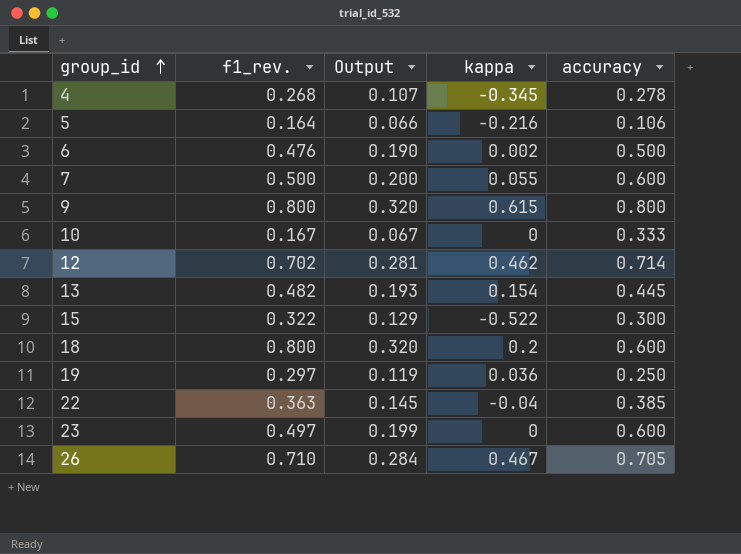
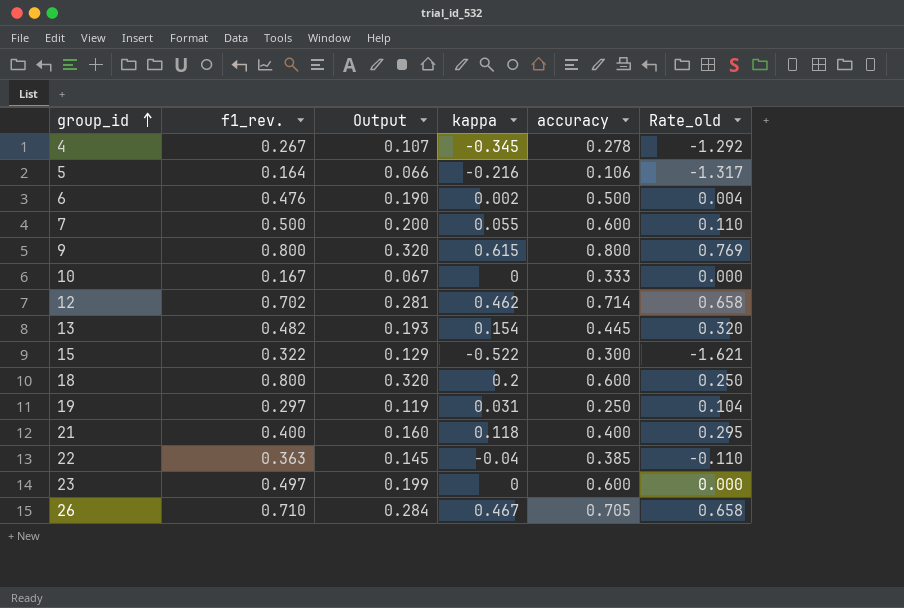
column Rate_old | formula: none -> [kappa] / [f1_rev.]
4 | f1_rev.: 0.268 -> 0.267
19 | kappa: 0.036 -> 0.031
row 21: none -> 0.400 | 0.160 | 0.118 | 0.400 | 0.295

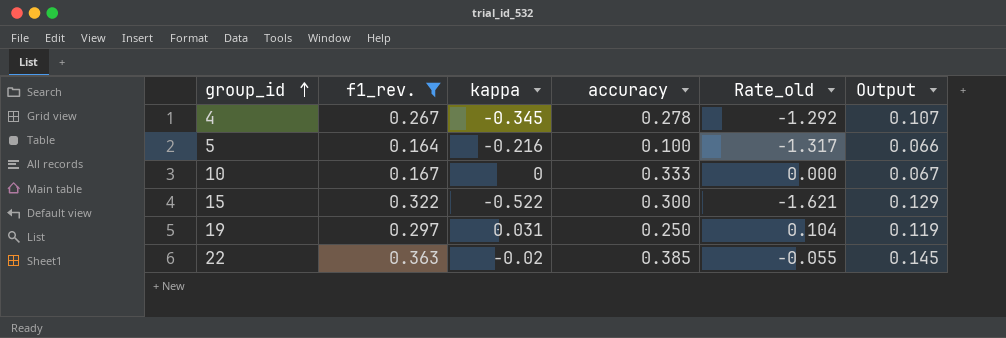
filter: none -> f1_rev. <= 0.363
column Output | position: 3 -> 6
5 | accuracy: 0.106 -> 0.100
22 | kappa: -0.04 -> -0.02
22 | Rate_old: -0.110 -> -0.055

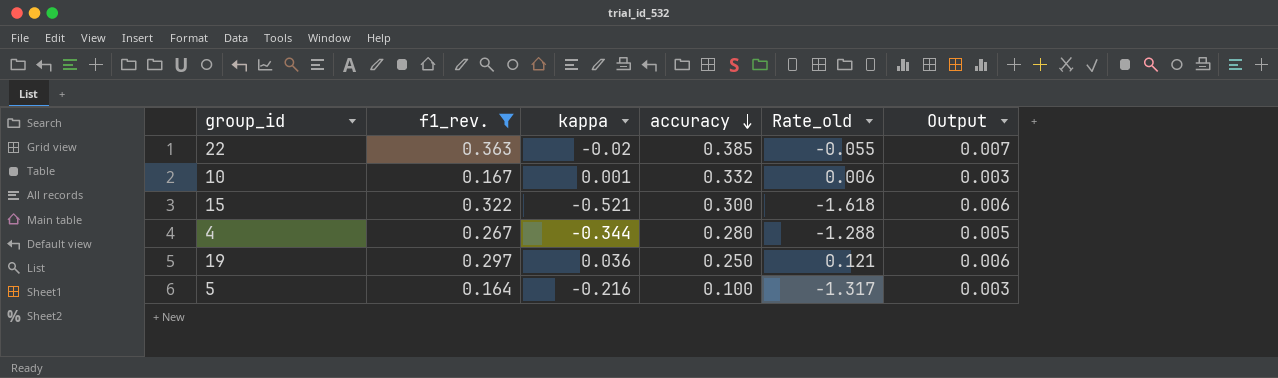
row order: group_id ascending -> accuracy descending
column Output | formula: [f1_rev.] * 0.4 -> [f1_rev.] * 0.02
10 | kappa: 0 -> 0.001
10 | accuracy: 0.333 -> 0.332
10 | Rate_old: 0.000 -> 0.006
15 | kappa: -0.522 -> -0.521
15 | Rate_old: -1.621 -> -1.618
4 | kappa: -0.345 -> -0.344
4 | accuracy: 0.278 -> 0.280
4 | Rate_old: -1.292 -> -1.288
19 | kappa: 0.031 -> 0.036
19 | Rate_old: 0.104 -> 0.121

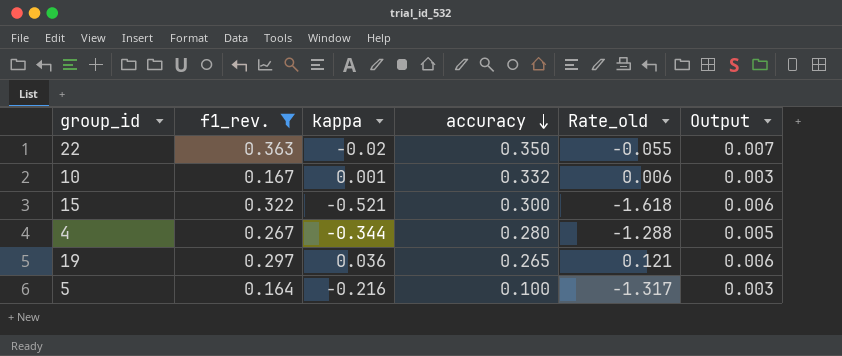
22 | accuracy: 0.385 -> 0.350
19 | accuracy: 0.250 -> 0.265

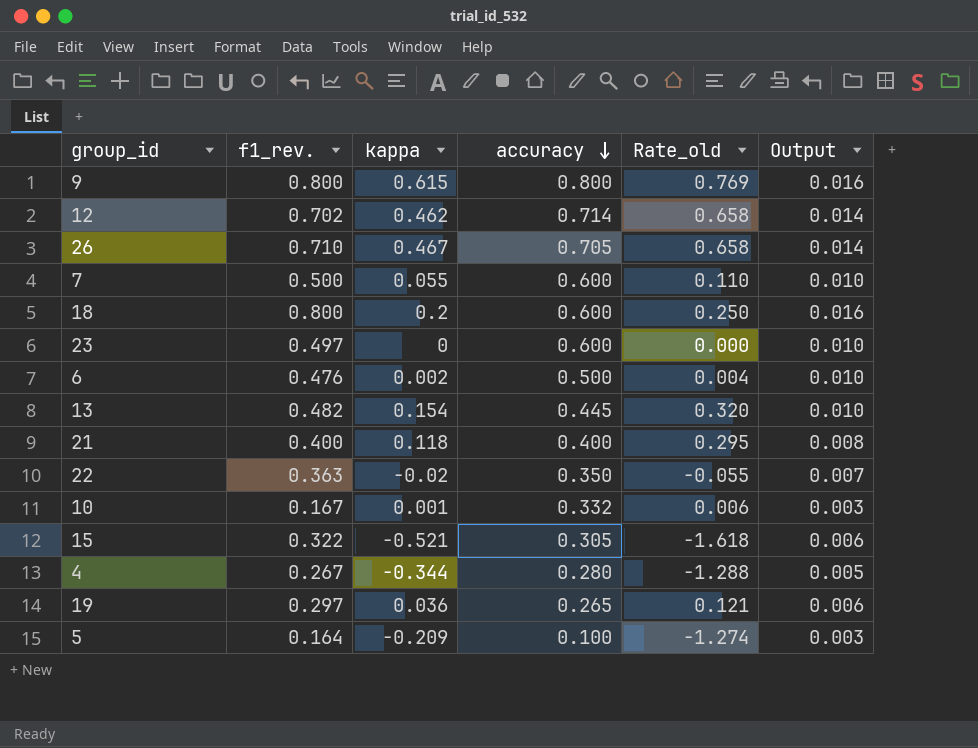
filter: f1_rev. <= 0.363 -> none
15 | accuracy: 0.300 -> 0.305
5 | kappa: -0.216 -> -0.209
5 | Rate_old: -1.317 -> -1.274

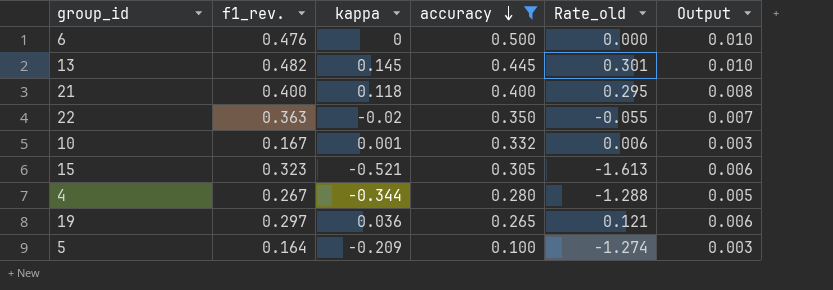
filter: none -> accuracy <= 0.500
6 | kappa: 0.002 -> 0
6 | Rate_old: 0.004 -> 0.000
13 | kappa: 0.154 -> 0.145
13 | Rate_old: 0.320 -> 0.301
15 | f1_rev.: 0.322 -> 0.323
15 | Rate_old: -1.618 -> -1.613

